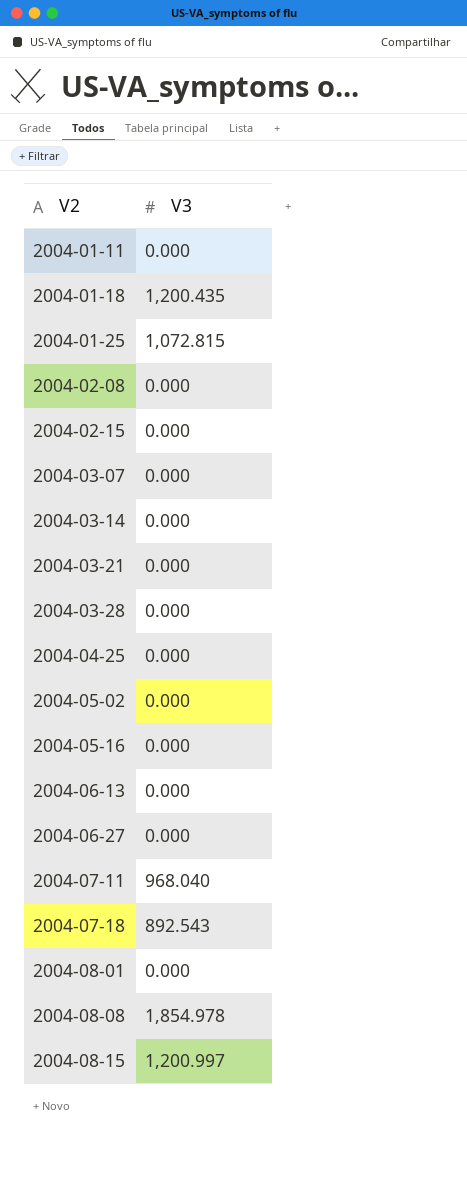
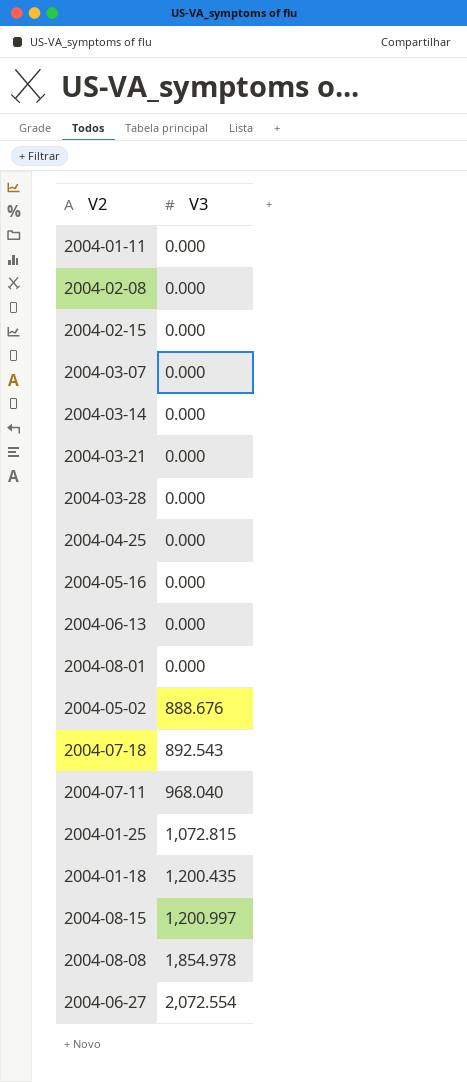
row order: V2 ascending -> V3 ascending
2004-05-02 | V3: 0.000 -> 888.676
2004-06-27 | V3: 0.000 -> 2,072.554

